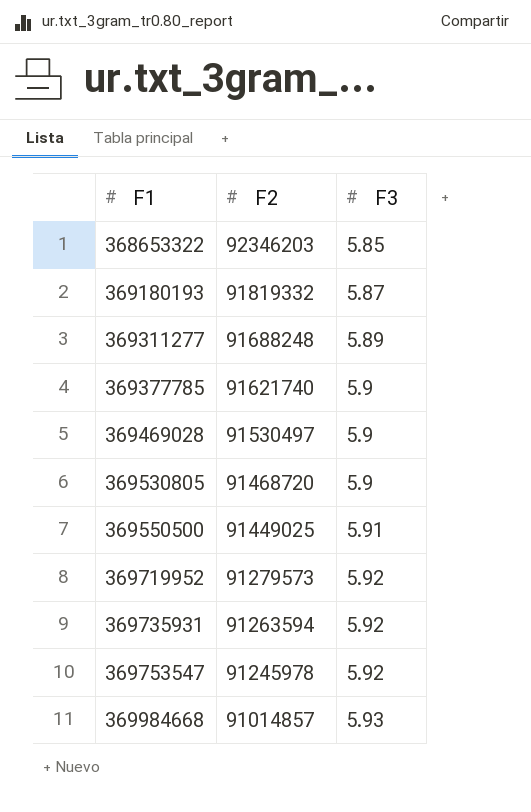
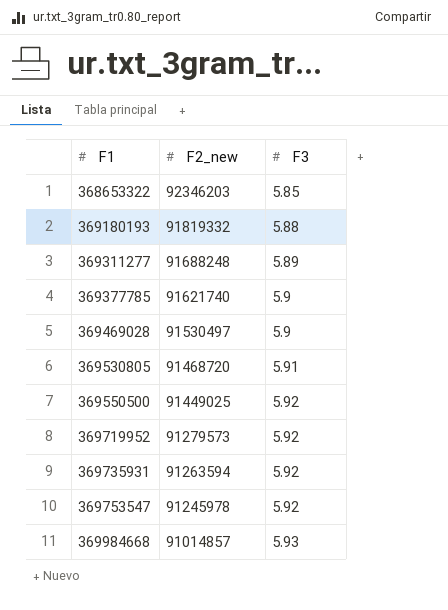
column name: F2 -> F2_new
369180193 | F3: 5.87 -> 5.88
369530805 | F3: 5.9 -> 5.91
369550500 | F3: 5.91 -> 5.92

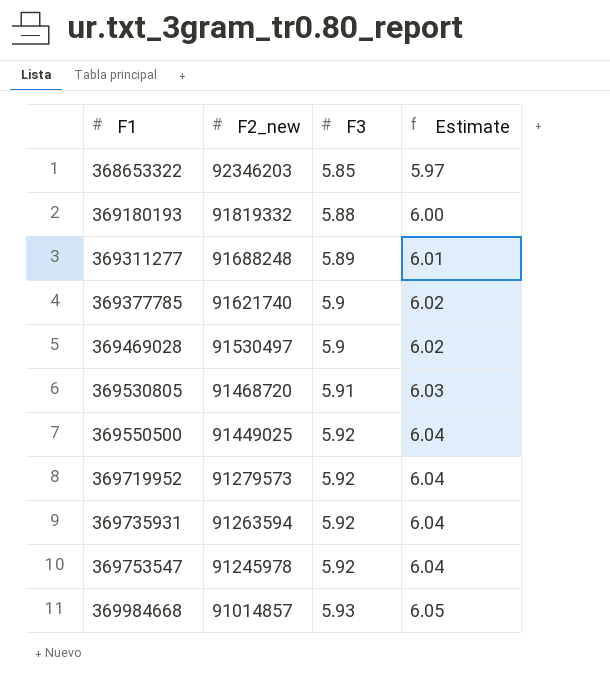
column Estimate | formula: none -> [F3] * 1.02

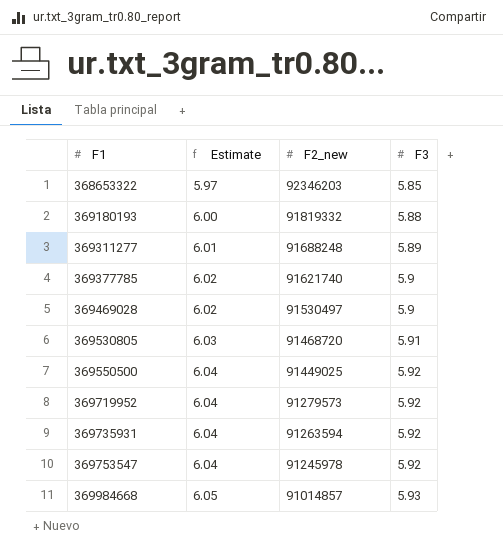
column Estimate | position: 4 -> 2

